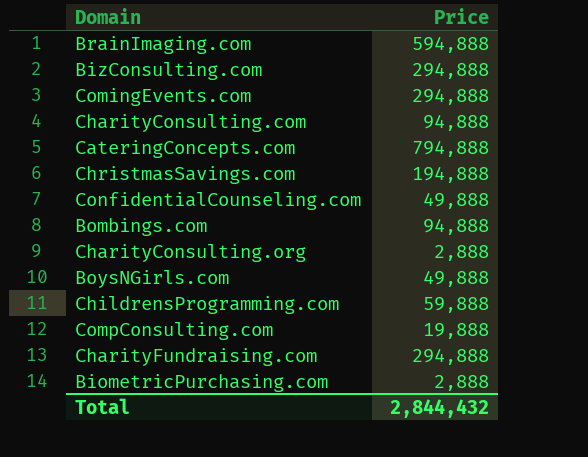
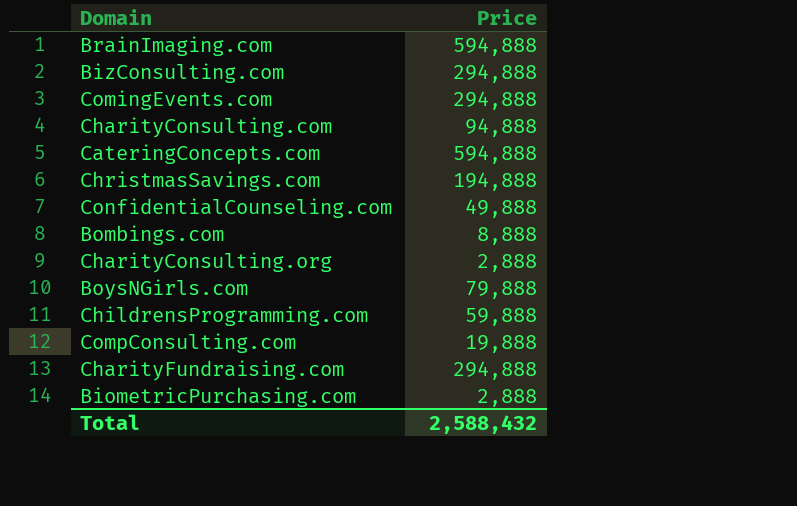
CateringConcepts.com | Price: 794,888 -> 594,888
Bombings.com | Price: 94,888 -> 8,888
BoysNGirls.com | Price: 49,888 -> 79,888
Total | Price: 2,844,432 -> 2,588,432

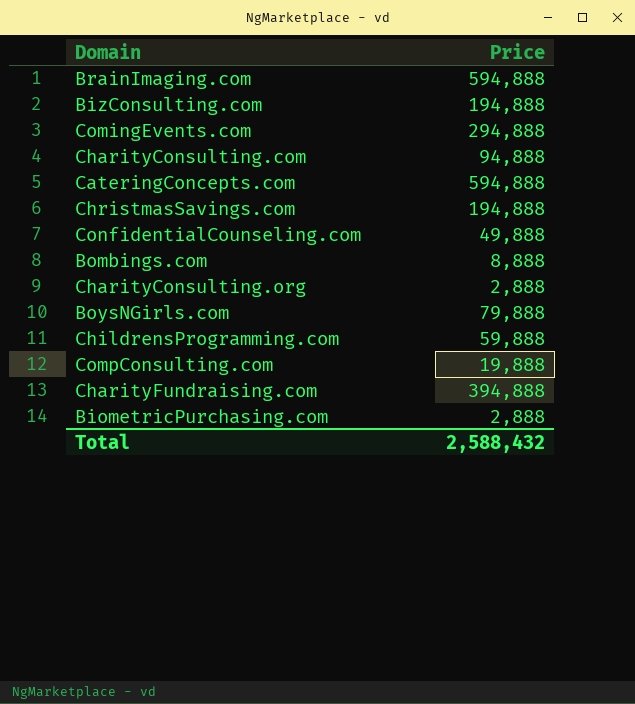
BizConsulting.com | Price: 294,888 -> 194,888
CharityFundraising.com | Price: 294,888 -> 394,888

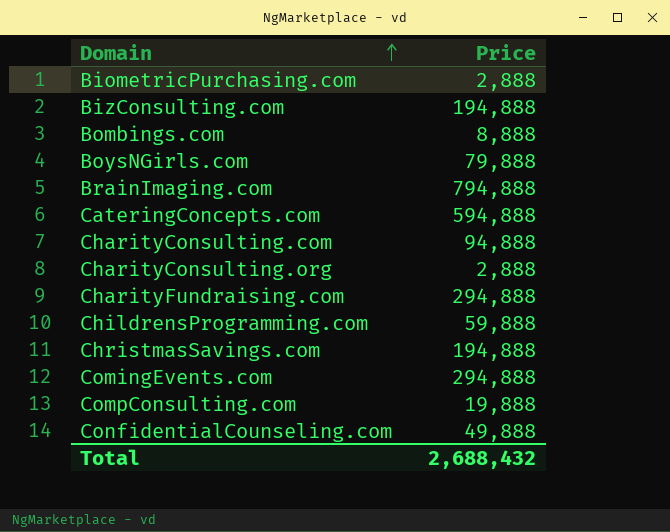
row order: none -> Domain ascending
BrainImaging.com | Price: 594,888 -> 794,888
CharityFundraising.com | Price: 394,888 -> 294,888
Total | Price: 2,588,432 -> 2,688,432

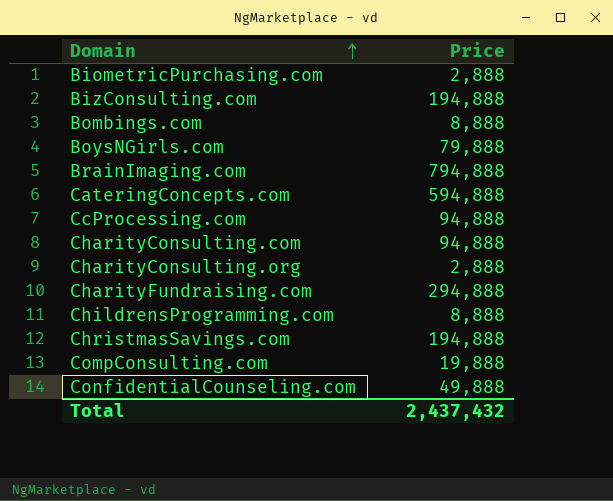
row ComingEvents.com: 294,888 -> none
row CcProcessing.com: none -> 94,888
ChildrensProgramming.com | Price: 59,888 -> 8,888
Total | Price: 2,688,432 -> 2,437,432

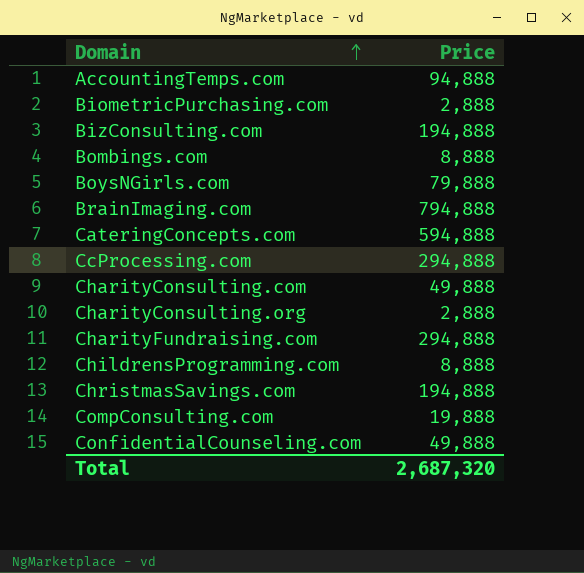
row AccountingTemps.com: none -> 94,888
CcProcessing.com | Price: 94,888 -> 294,888
CharityConsulting.com | Price: 94,888 -> 49,888
Total | Price: 2,437,432 -> 2,687,320

